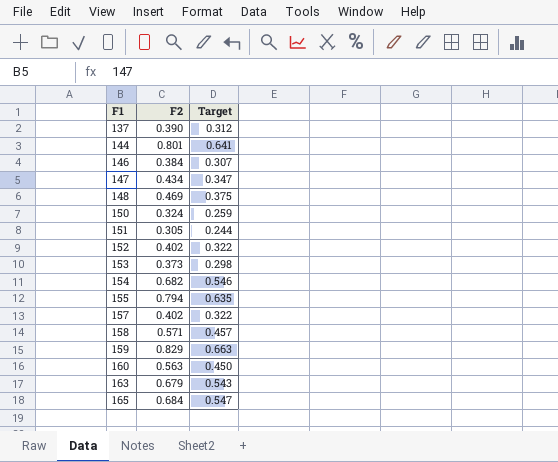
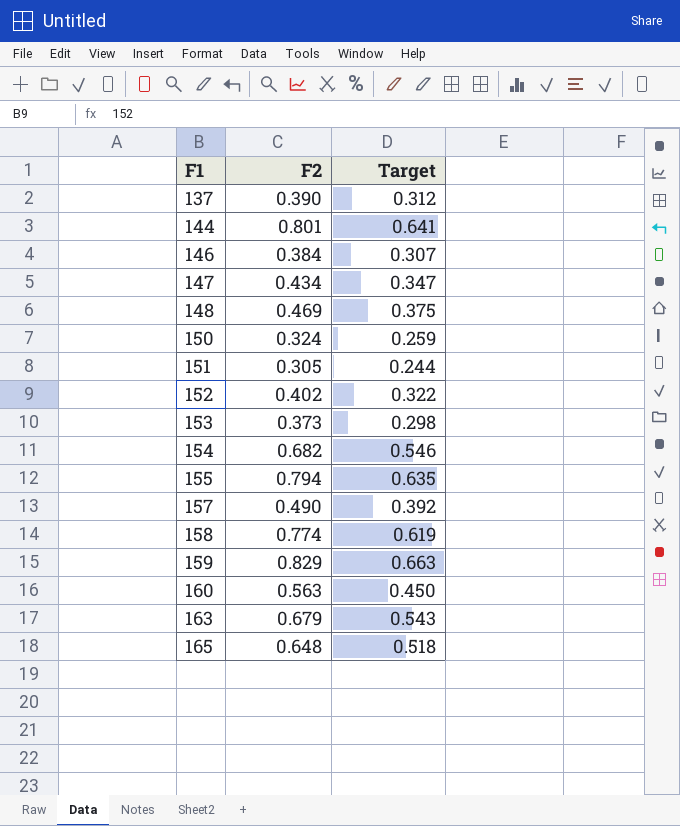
157 | F2: 0.402 -> 0.490
157 | Target: 0.322 -> 0.392
158 | F2: 0.571 -> 0.774
158 | Target: 0.457 -> 0.619
165 | F2: 0.684 -> 0.648
165 | Target: 0.547 -> 0.518

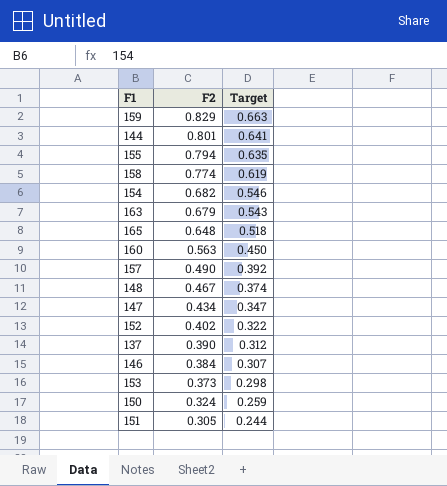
row order: F1 ascending -> F2 descending
148 | F2: 0.469 -> 0.467
148 | Target: 0.375 -> 0.374

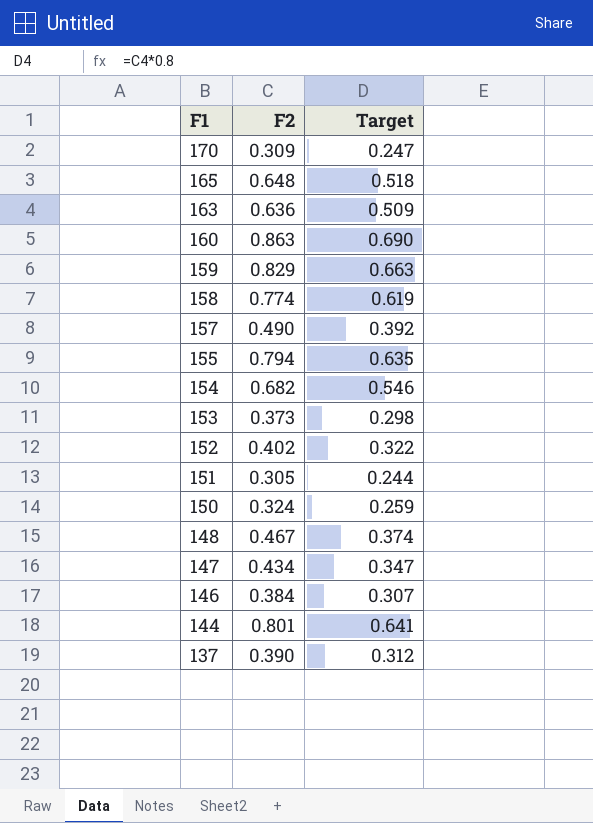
row order: F2 descending -> F1 descending
row 170: none -> 0.309 | 0.247
163 | F2: 0.679 -> 0.636
163 | Target: 0.543 -> 0.509
160 | F2: 0.563 -> 0.863
160 | Target: 0.450 -> 0.690

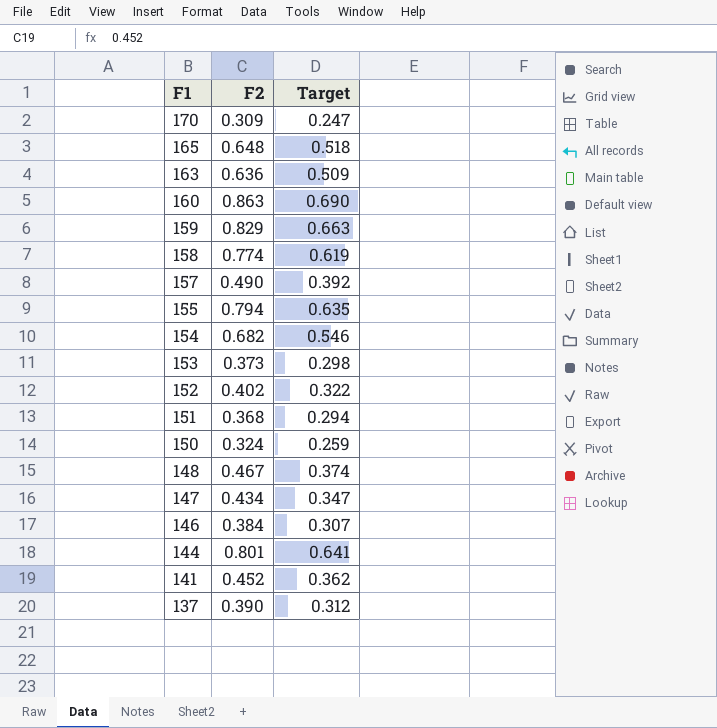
151 | F2: 0.305 -> 0.368
151 | Target: 0.244 -> 0.294
row 141: none -> 0.452 | 0.362

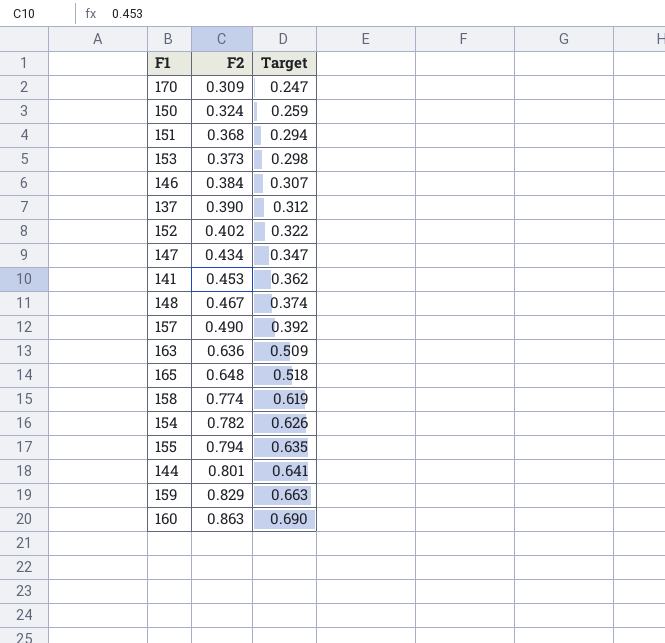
row order: F1 descending -> F2 ascending
141 | F2: 0.452 -> 0.453
154 | F2: 0.682 -> 0.782
154 | Target: 0.546 -> 0.626

